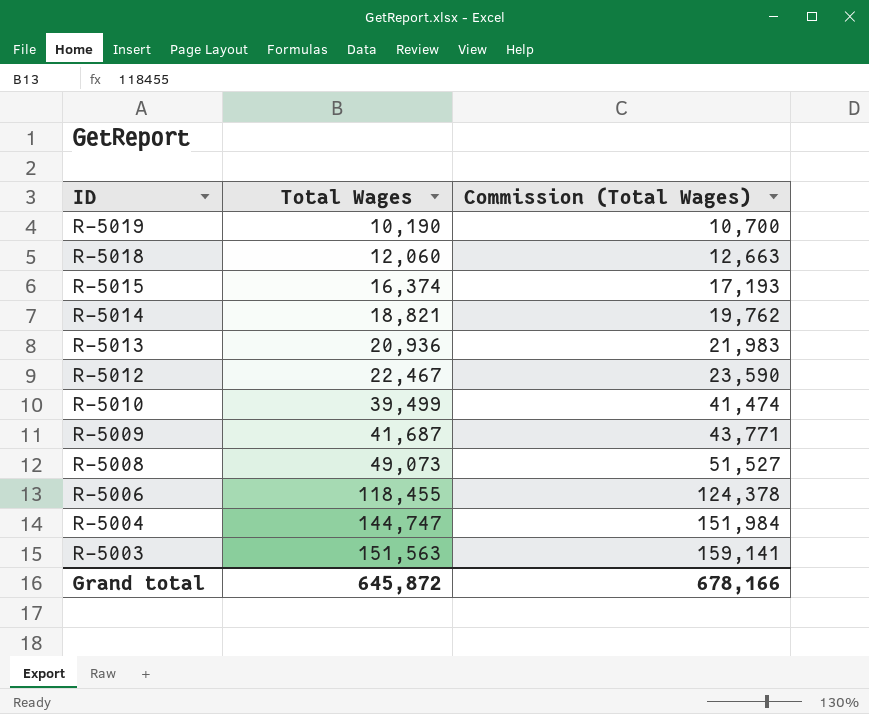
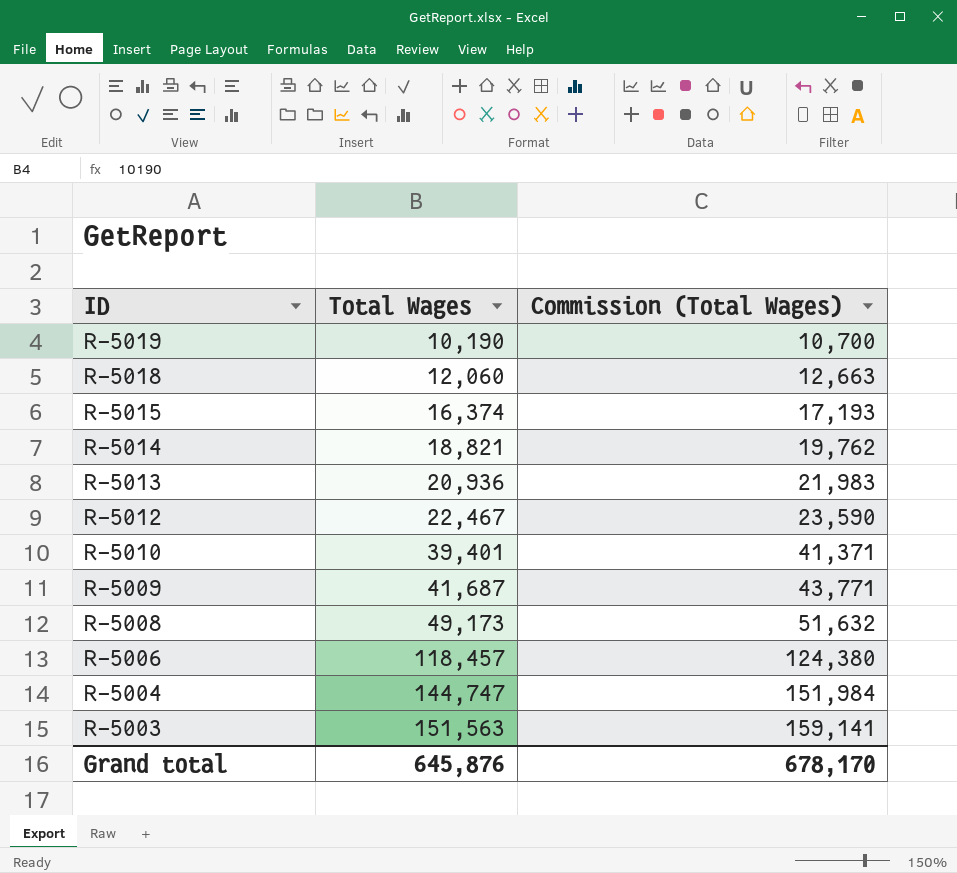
R-5010 | Total Wages: 39,499 -> 39,401
R-5010 | Commission (Total Wages): 41,474 -> 41,371
R-5008 | Total Wages: 49,073 -> 49,173
R-5008 | Commission (Total Wages): 51,527 -> 51,632
R-5006 | Total Wages: 118,455 -> 118,457
R-5006 | Commission (Total Wages): 124,378 -> 124,380
Grand total | Total Wages: 645,872 -> 645,876
Grand total | Commission (Total Wages): 678,166 -> 678,170

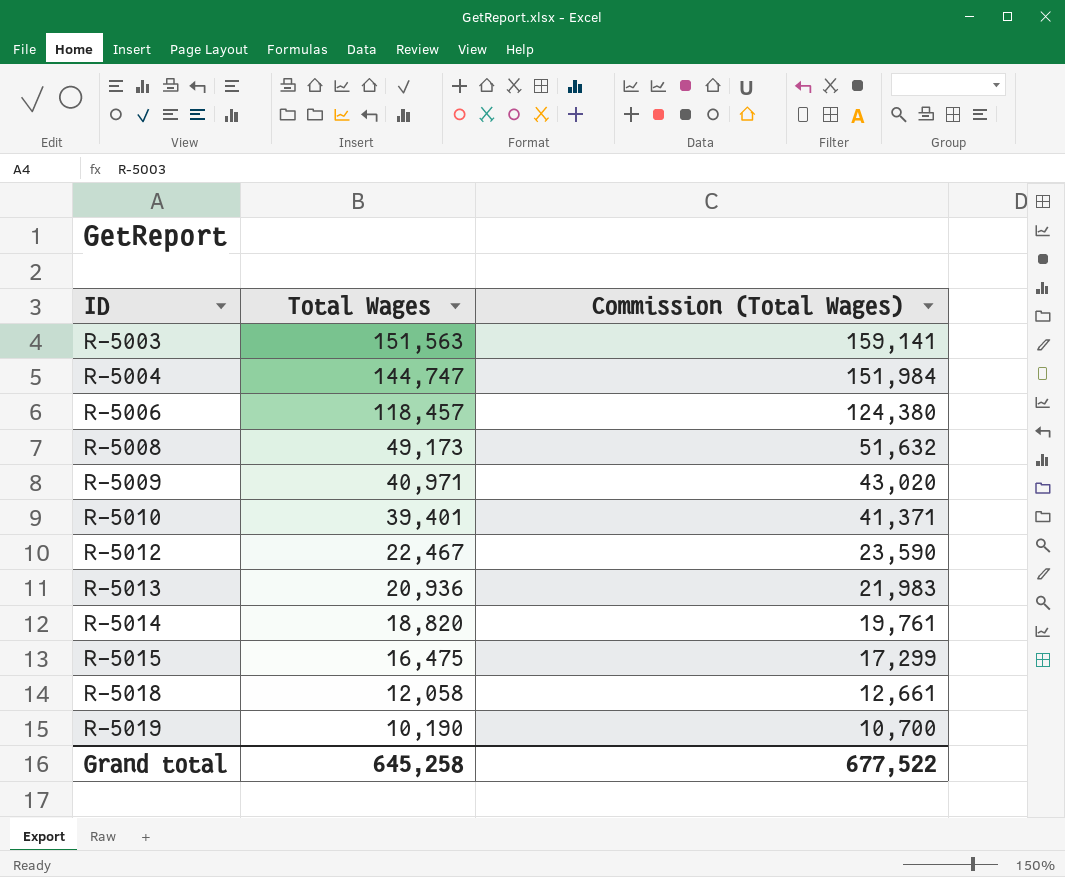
row order: ID descending -> ID ascending
R-5009 | Total Wages: 41,687 -> 40,971
R-5009 | Commission (Total Wages): 43,771 -> 43,020
R-5014 | Total Wages: 18,821 -> 18,820
R-5014 | Commission (Total Wages): 19,762 -> 19,761
R-5015 | Total Wages: 16,374 -> 16,475
R-5015 | Commission (Total Wages): 17,193 -> 17,299
R-5018 | Total Wages: 12,060 -> 12,058
R-5018 | Commission (Total Wages): 12,663 -> 12,661
Grand total | Total Wages: 645,876 -> 645,258
Grand total | Commission (Total Wages): 678,170 -> 677,522

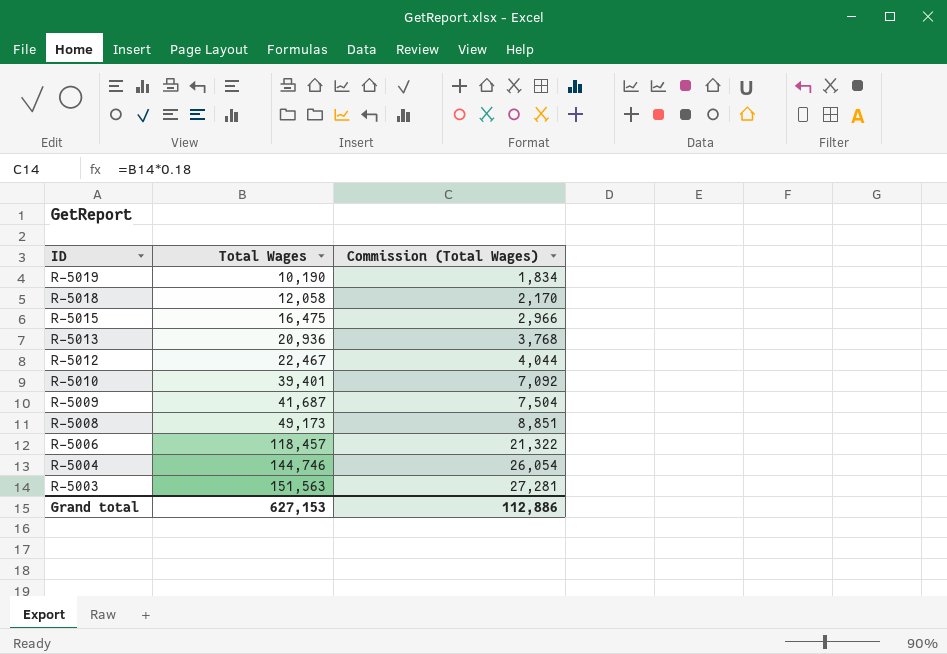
row order: ID ascending -> ID descending
column Commission (Total Wages) | formula: [Total Wages] * 1.05 -> [Total Wages] * 0.18
row R-5014: 18,820 | 19,761 -> none
R-5009 | Total Wages: 40,971 -> 41,687
R-5004 | Total Wages: 144,747 -> 144,746
Grand total | Total Wages: 645,258 -> 627,153
Grand total | Commission (Total Wages): 677,522 -> 112,886

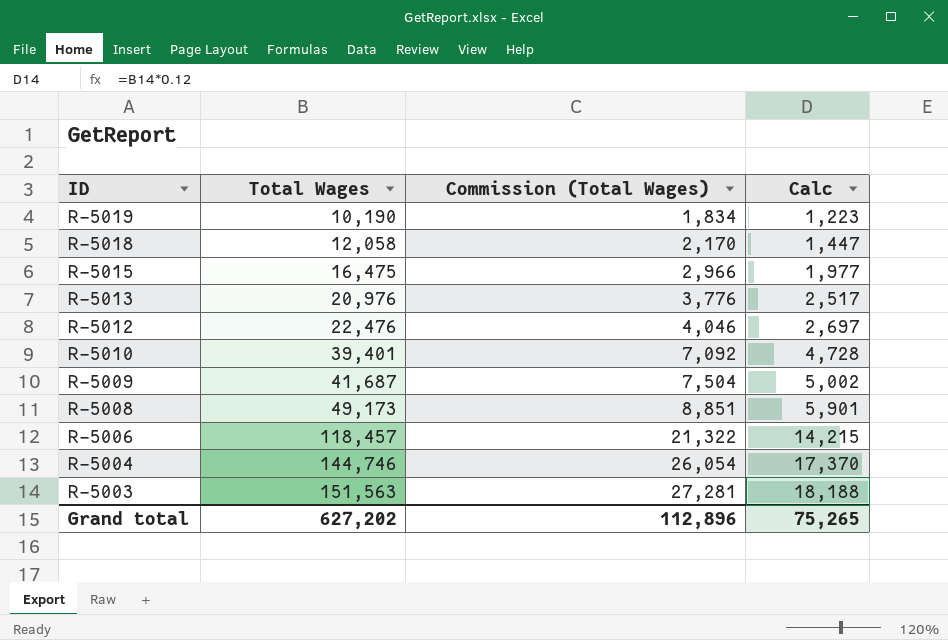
column Calc | formula: none -> [Total Wages] * 0.12
R-5013 | Total Wages: 20,936 -> 20,976
R-5013 | Commission (Total Wages): 3,768 -> 3,776
R-5012 | Total Wages: 22,467 -> 22,476
R-5012 | Commission (Total Wages): 4,044 -> 4,046
Grand total | Total Wages: 627,153 -> 627,202
Grand total | Commission (Total Wages): 112,886 -> 112,896

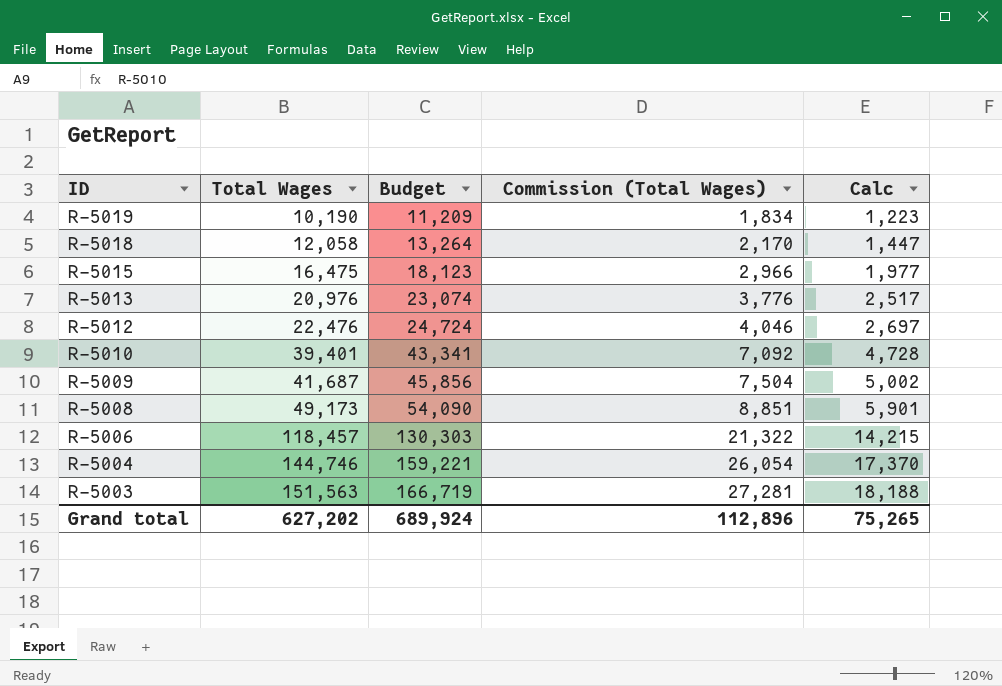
column Budget | formula: none -> [Total Wages] * 1.1

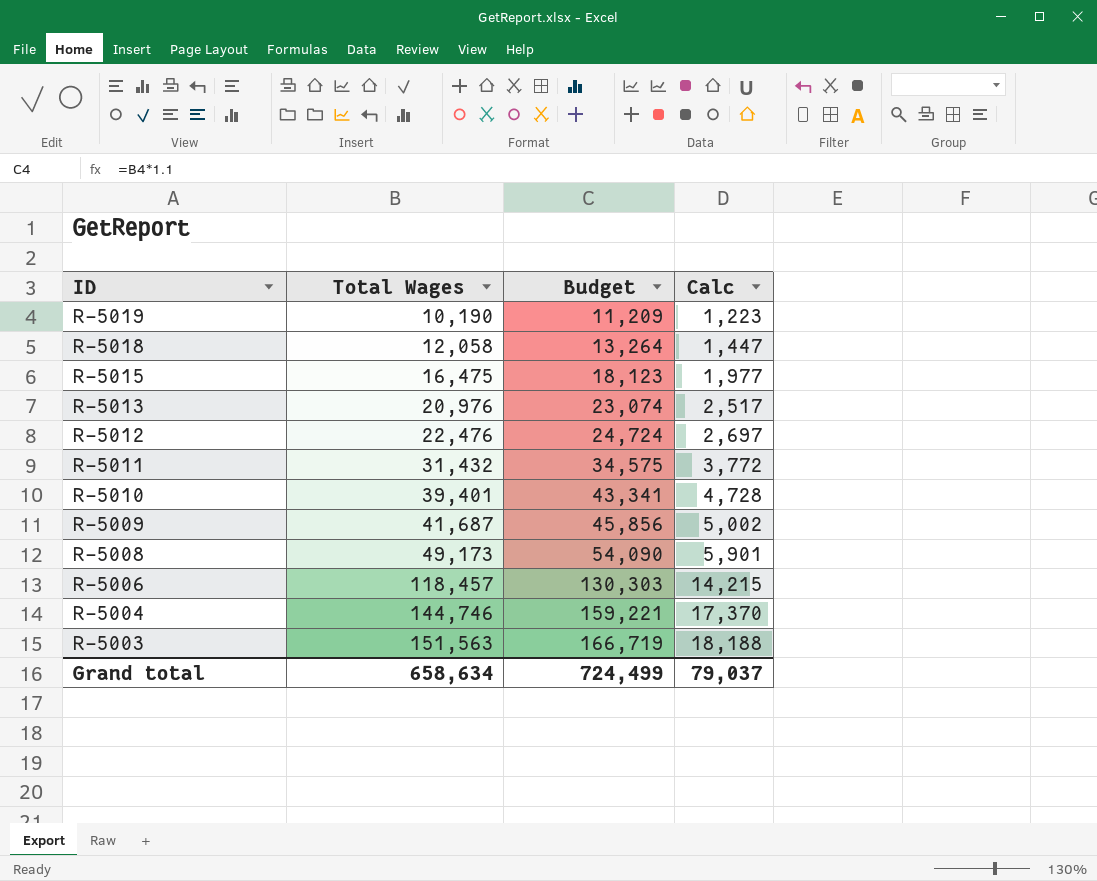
column Commission (Total Wages) | formula: [Total Wages] * 0.18 -> none
row R-5011: none -> 31,432 | 34,575 | 3,772
Grand total | Total Wages: 627,202 -> 658,634
Grand total | Budget: 689,924 -> 724,499
Grand total | Calc: 75,265 -> 79,037

